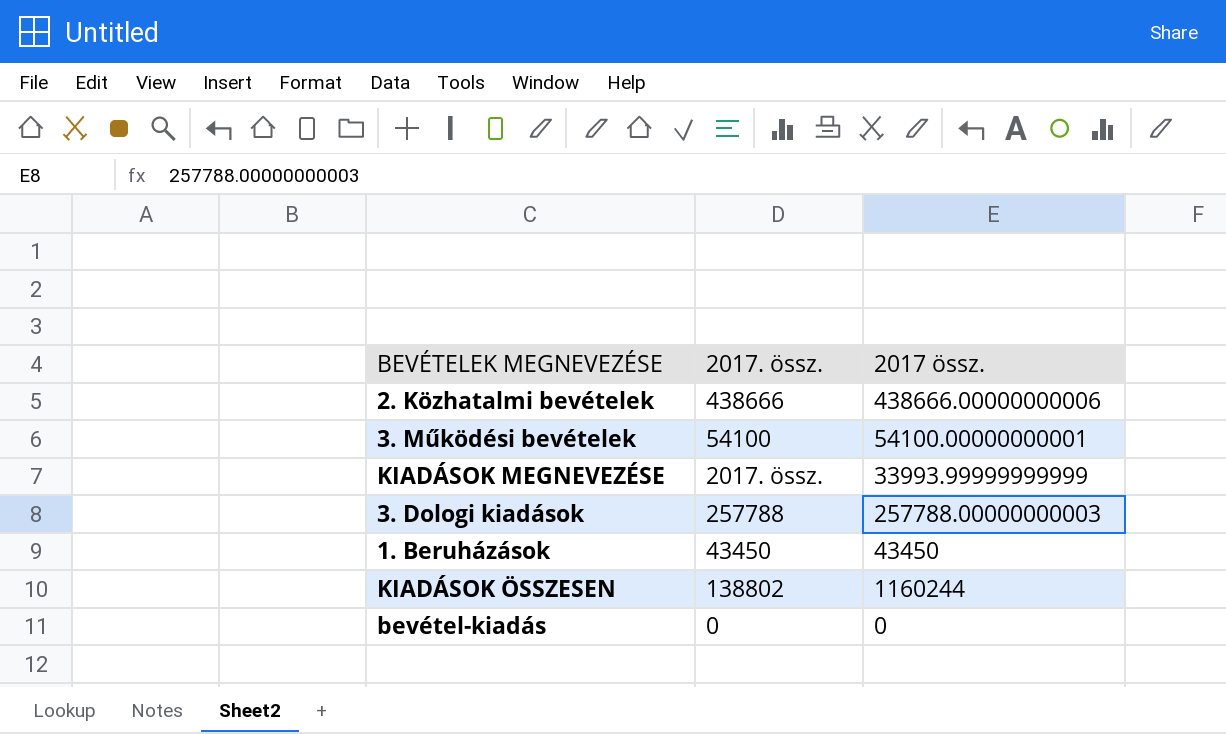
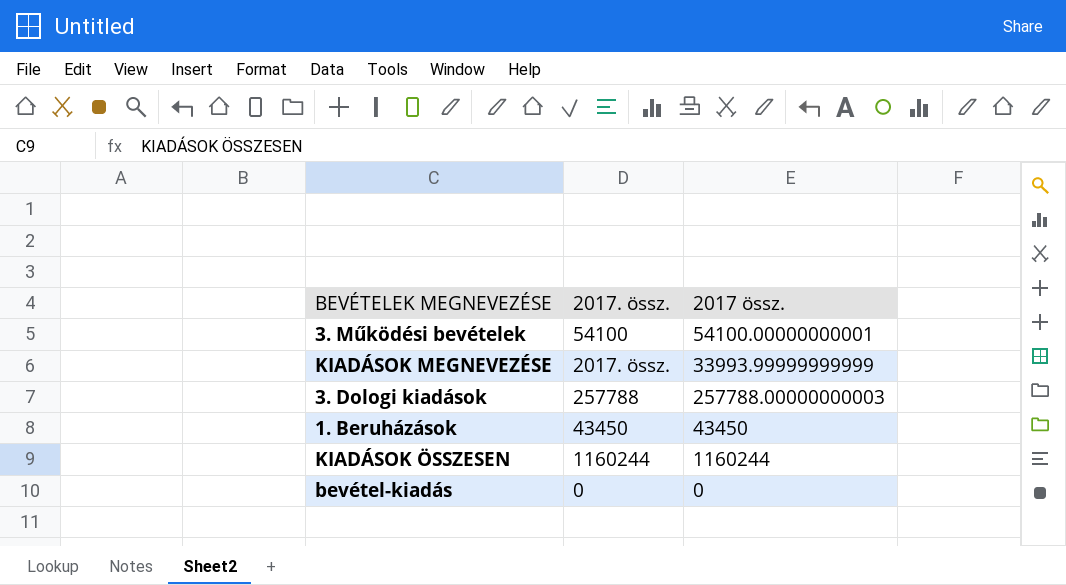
row 2. Közhatalmi bevételek: 438666 | 438666.00000000006 -> none
KIADÁSOK ÖSSZESEN | 2017. össz.: 138802 -> 1160244

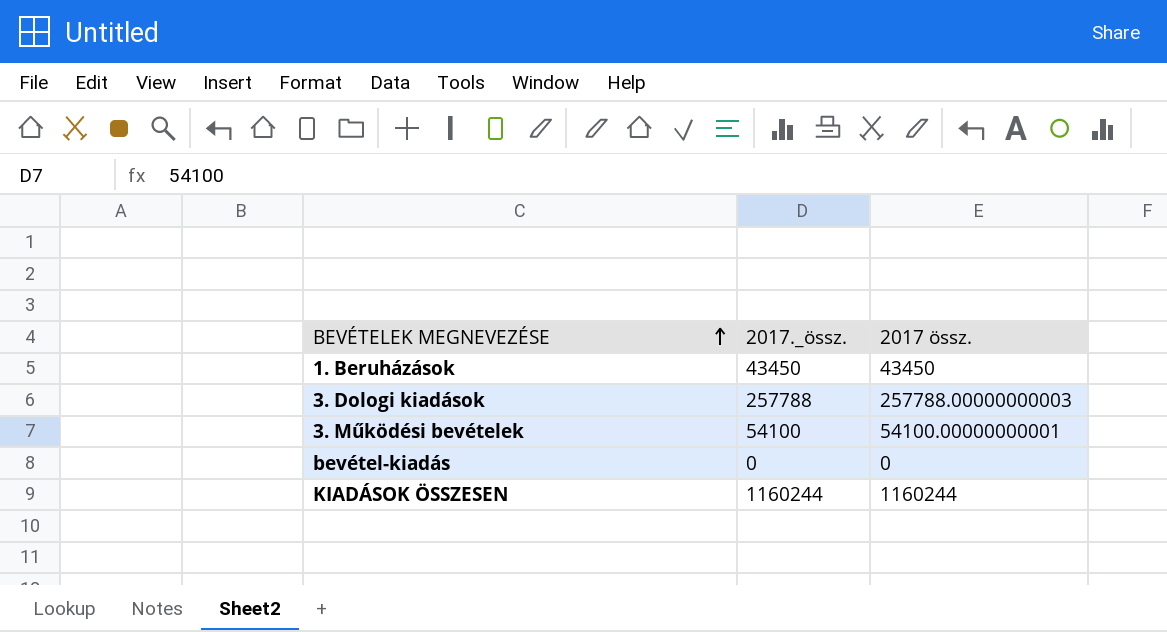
row order: none -> BEVÉTELEK MEGNEVEZÉSE ascending
column name: 2017. össz. -> 2017._össz.
row KIADÁSOK MEGNEVEZÉSE: 2017. össz. | 33993.99999999999 -> none

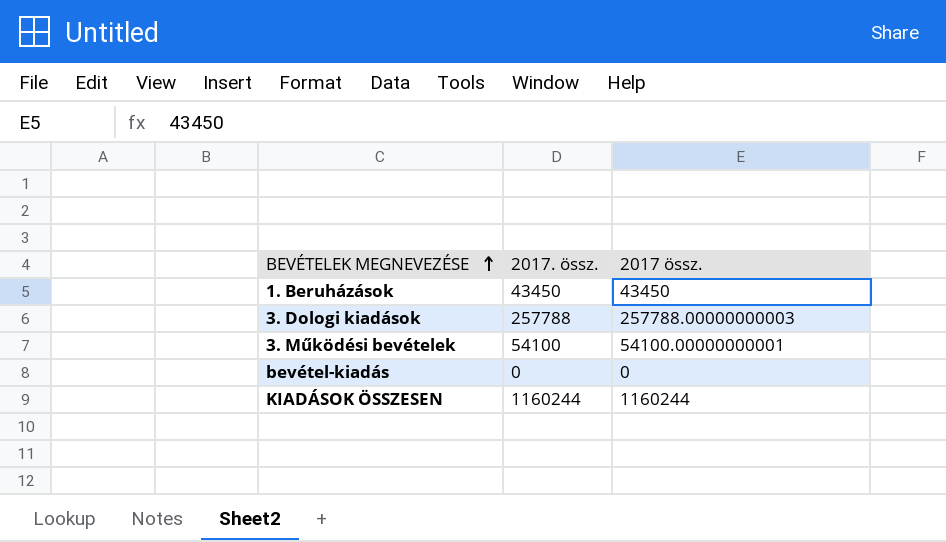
column name: 2017._össz. -> 2017. össz.

